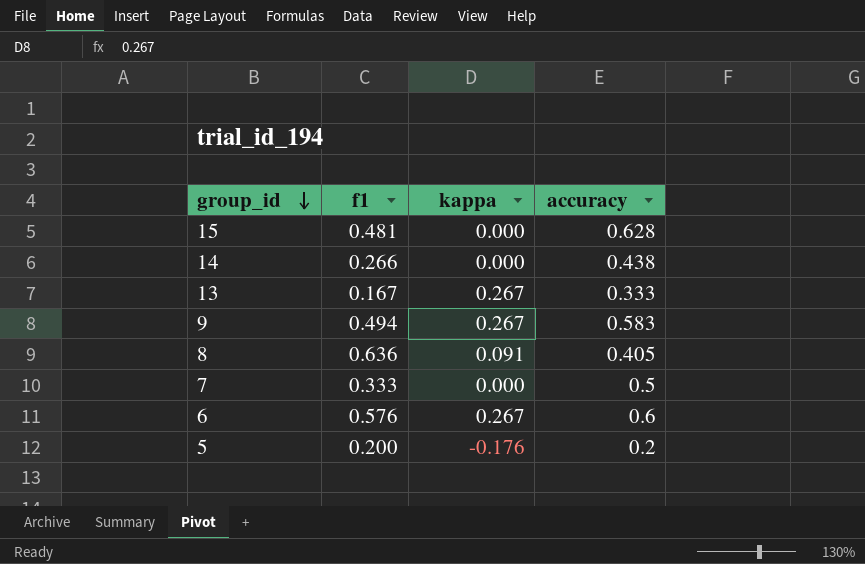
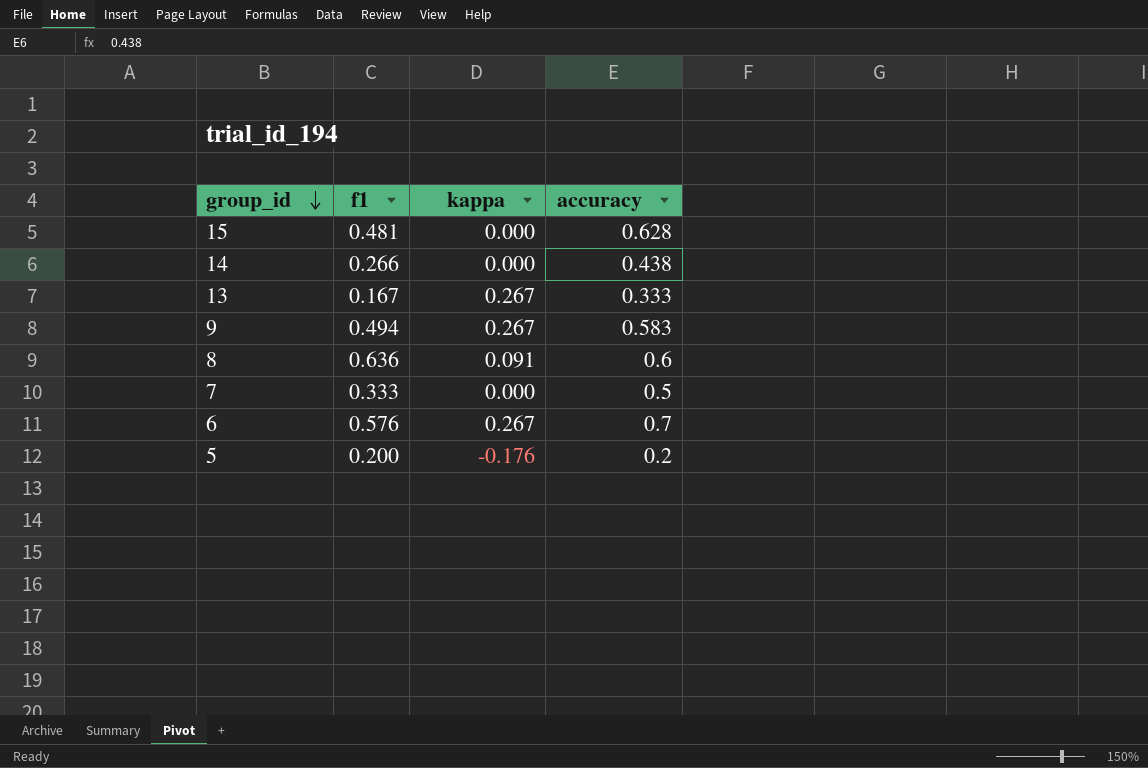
8 | accuracy: 0.405 -> 0.6
6 | accuracy: 0.6 -> 0.7

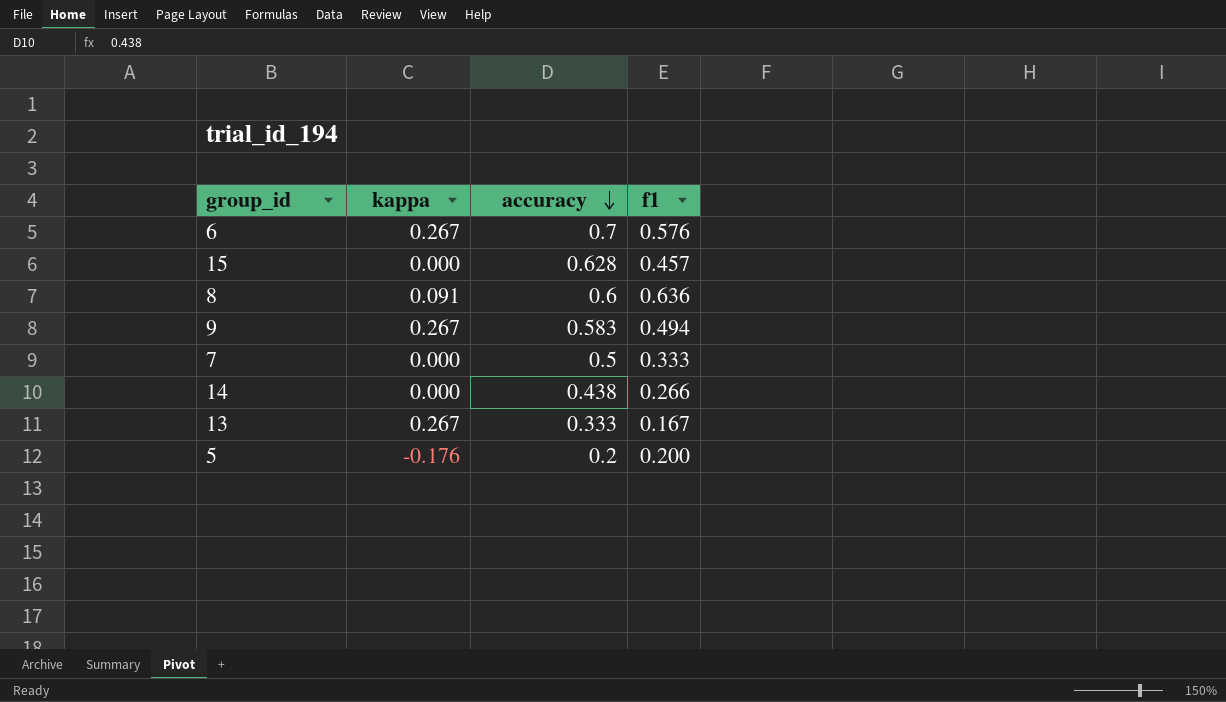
row order: group_id descending -> accuracy descending
column f1 | position: 2 -> 4
15 | f1: 0.481 -> 0.457

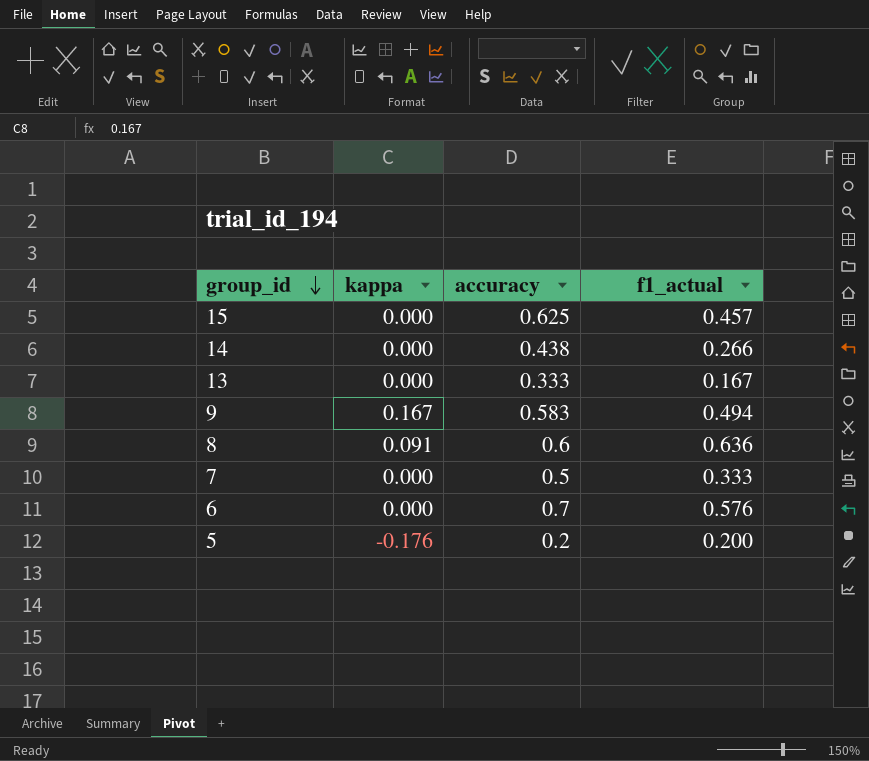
row order: accuracy descending -> group_id descending
column name: f1 -> f1_actual
15 | accuracy: 0.628 -> 0.625
13 | kappa: 0.267 -> 0.000
9 | kappa: 0.267 -> 0.167
6 | kappa: 0.267 -> 0.000

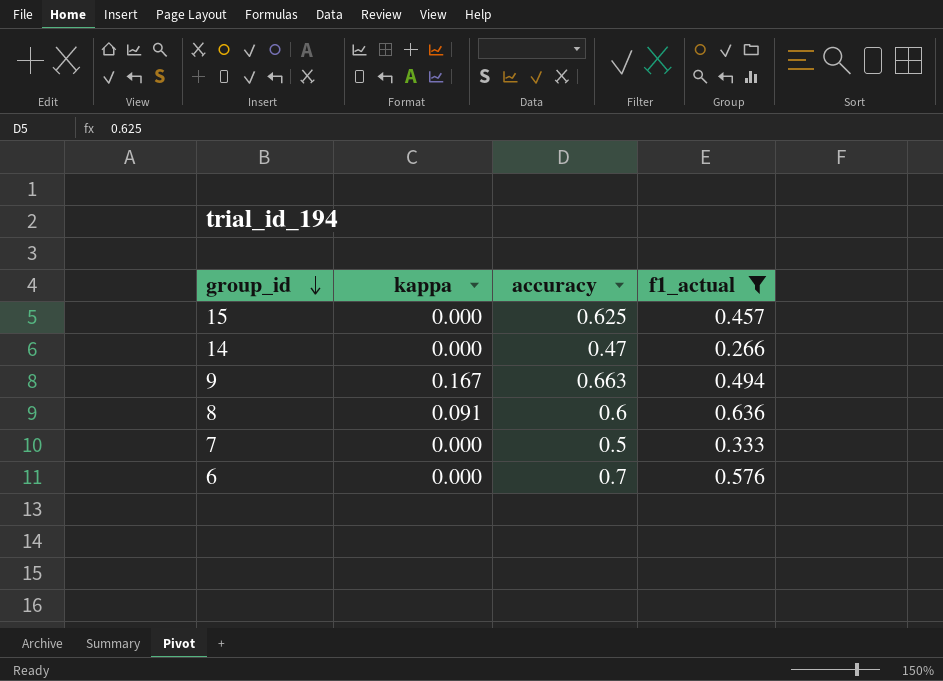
filter: none -> f1_actual >= 0.266
14 | accuracy: 0.438 -> 0.47
9 | accuracy: 0.583 -> 0.663

